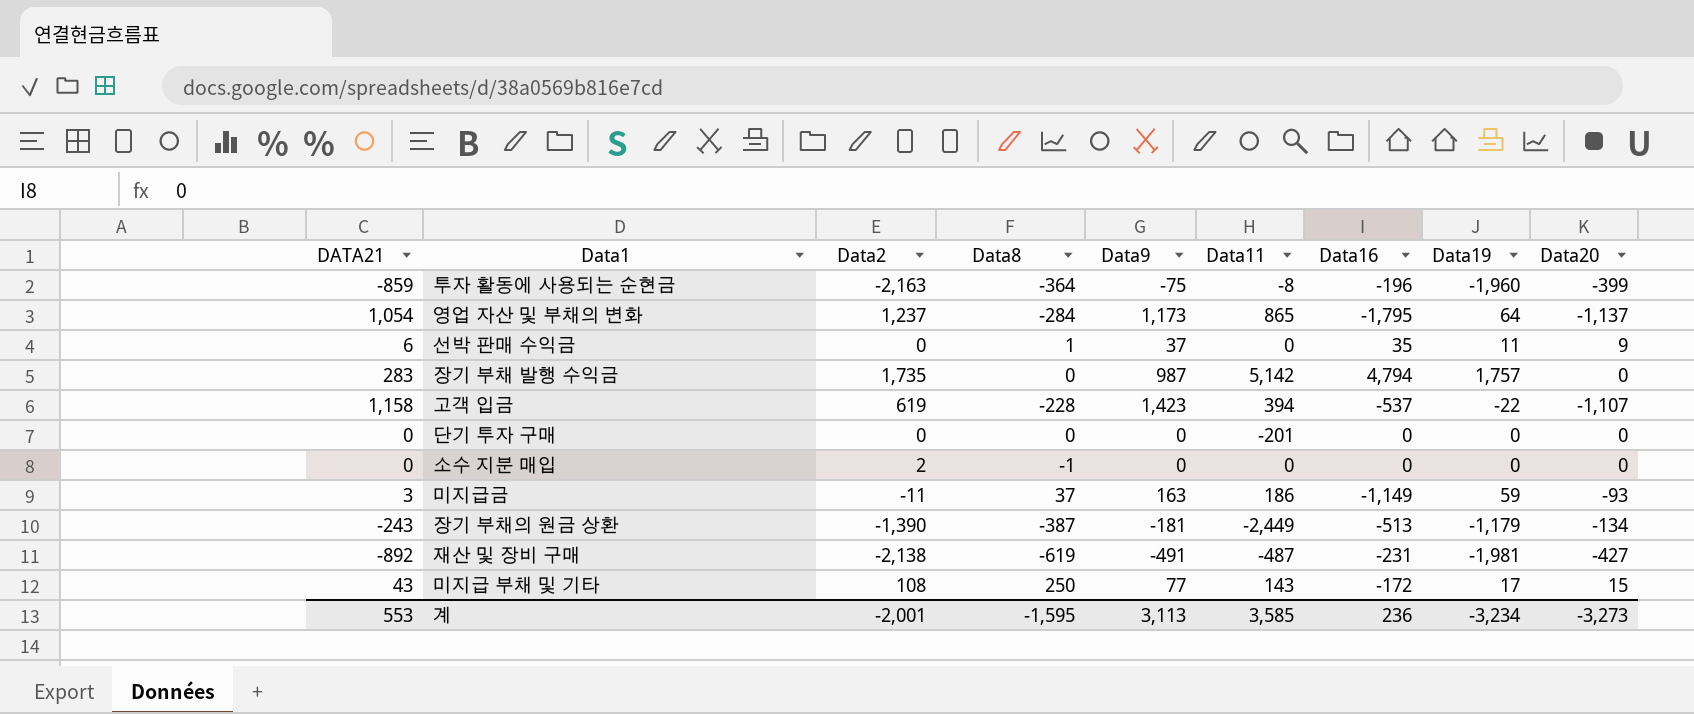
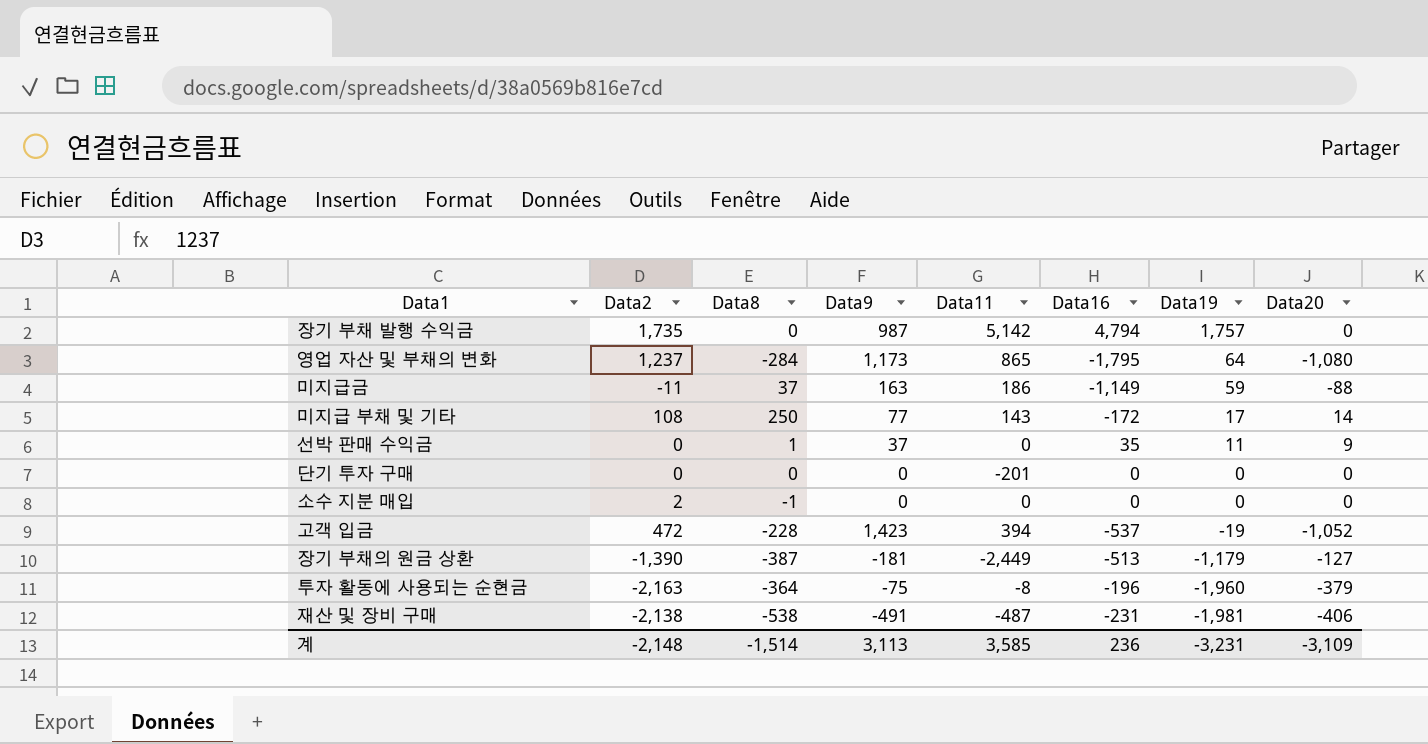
row order: none -> Data19 descending
column DATA21 | position: 1 -> none
영업 자산 및 부채의 변화 | Data20: -1,137 -> -1,080
미지급금 | Data20: -93 -> -88
미지급 부채 및 기타 | Data20: 15 -> 14
고객 입금 | Data2: 619 -> 472
고객 입금 | Data19: -22 -> -19
고객 입금 | Data20: -1,107 -> -1,052
장기 부채의 원금 상환 | Data20: -134 -> -127
투자 활동에 사용되는 순현금 | Data20: -399 -> -379
재산 및 장비 구매 | Data8: -619 -> -538
재산 및 장비 구매 | Data20: -427 -> -406
계 | Data2: -2,001 -> -2,148
계 | Data8: -1,595 -> -1,514
계 | Data19: -3,234 -> -3,231
계 | Data20: -3,273 -> -3,109

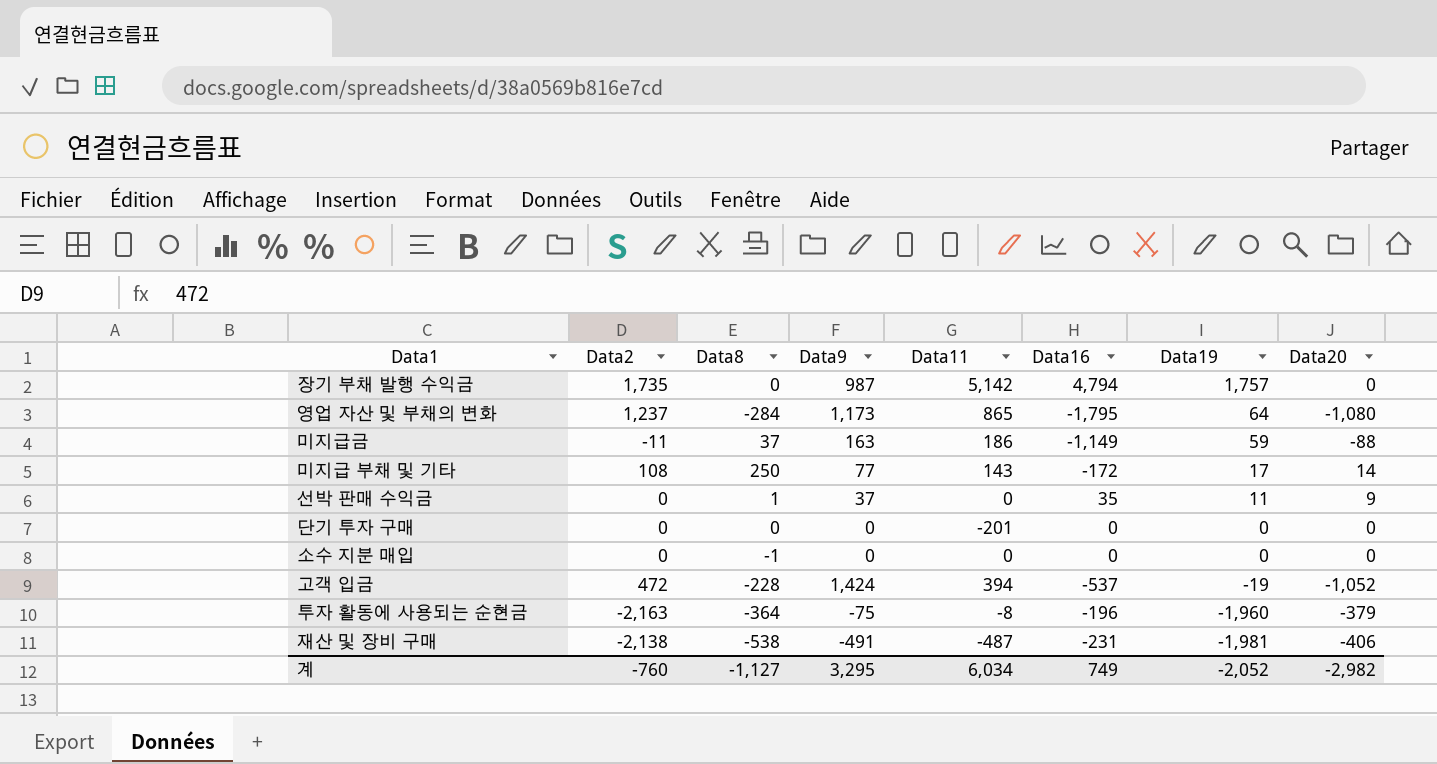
row 장기 부채의 원금 상환: -1,390 | -387 | -181 | -2,449 | -513 | -1,179 | -127 -> none
소수 지분 매입 | Data2: 2 -> 0
고객 입금 | Data9: 1,423 -> 1,424
계 | Data2: -2,148 -> -760
계 | Data8: -1,514 -> -1,127
계 | Data9: 3,113 -> 3,295
계 | Data11: 3,585 -> 6,034
계 | Data16: 236 -> 749
계 | Data19: -3,231 -> -2,052
계 | Data20: -3,109 -> -2,982

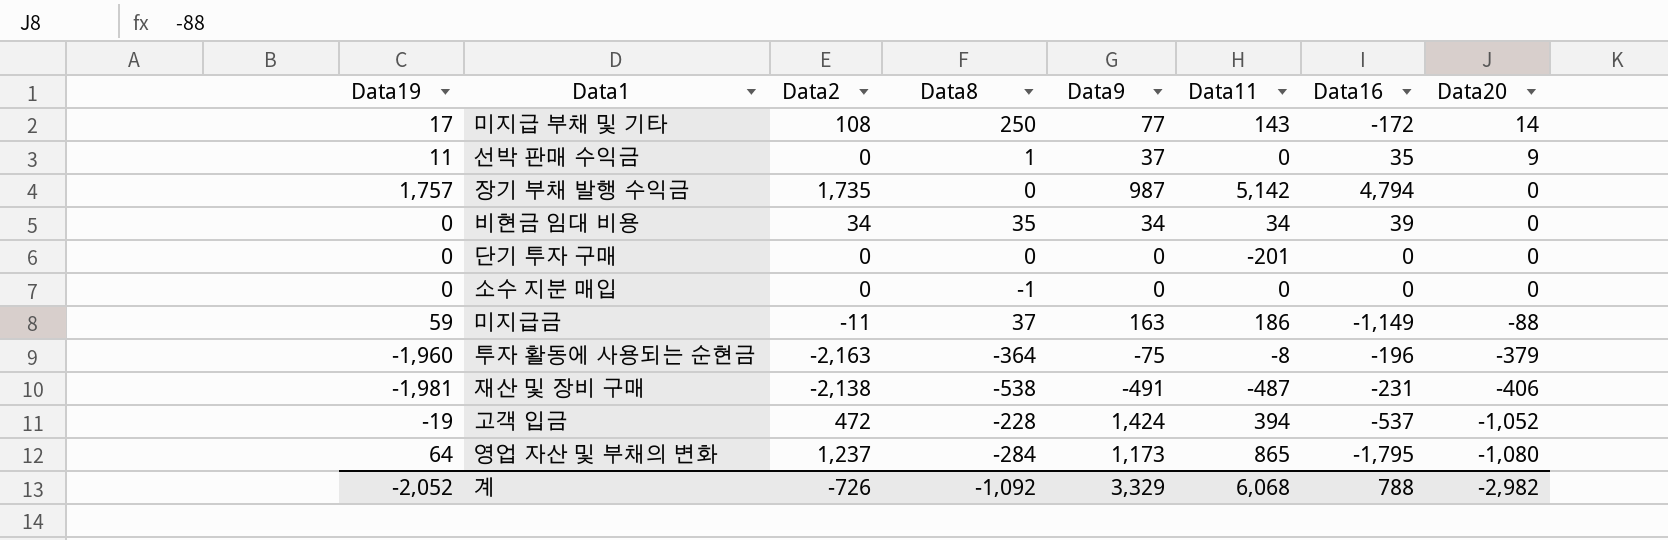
row order: Data19 descending -> Data20 descending
column Data19 | position: 7 -> 1
row 비현금 임대 비용: none -> 0 | 34 | 35 | 34 | 34 | 39 | 0
계 | Data2: -760 -> -726
계 | Data8: -1,127 -> -1,092
계 | Data9: 3,295 -> 3,329
계 | Data11: 6,034 -> 6,068
계 | Data16: 749 -> 788

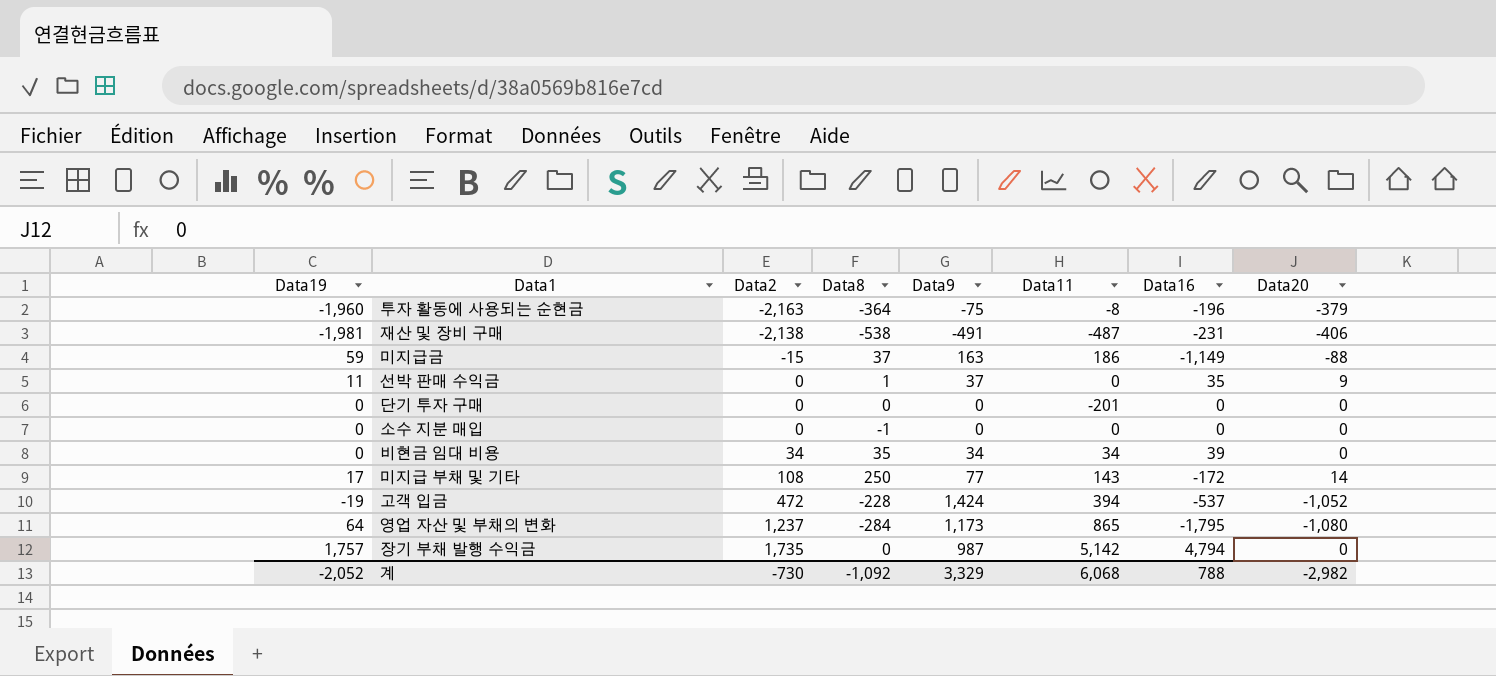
row order: Data20 descending -> Data2 ascending
미지급금 | Data2: -11 -> -15
계 | Data2: -726 -> -730

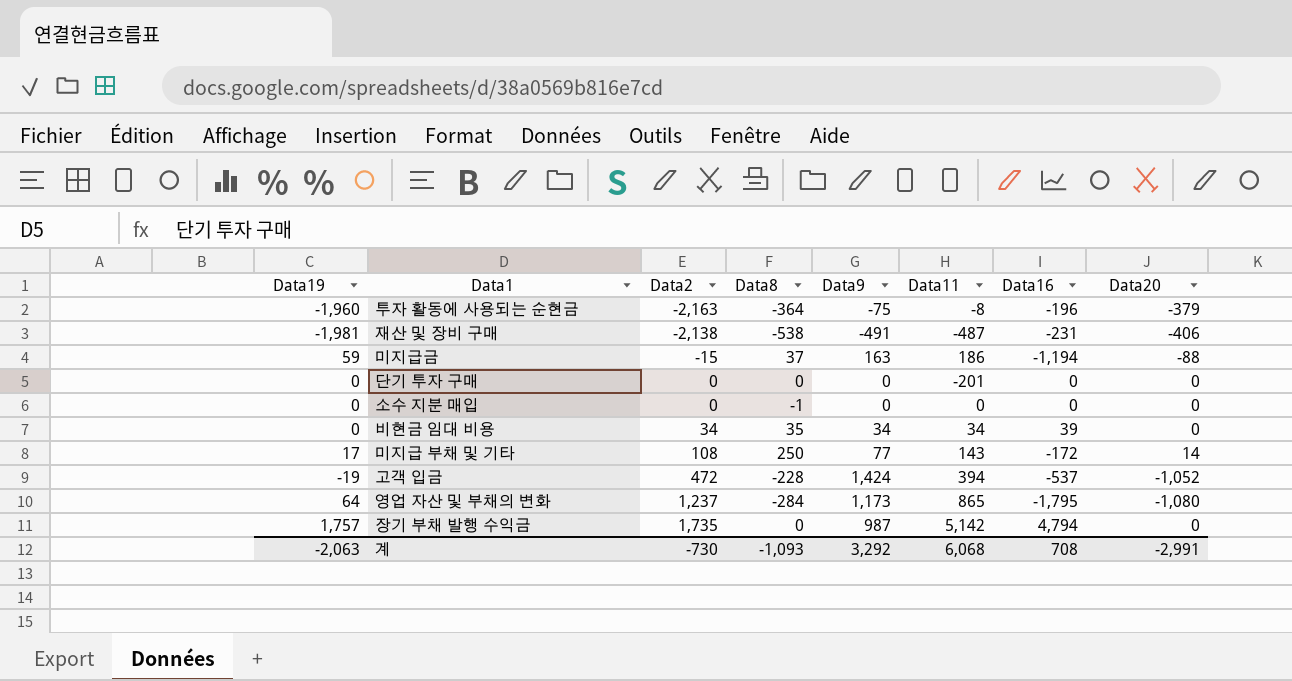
row 선박 판매 수익금: 11 | 0 | 1 | 37 | 0 | 35 | 9 -> none
미지급금 | Data16: -1,149 -> -1,194
계 | Data19: -2,052 -> -2,063
계 | Data8: -1,092 -> -1,093
계 | Data9: 3,329 -> 3,292
계 | Data16: 788 -> 708
계 | Data20: -2,982 -> -2,991

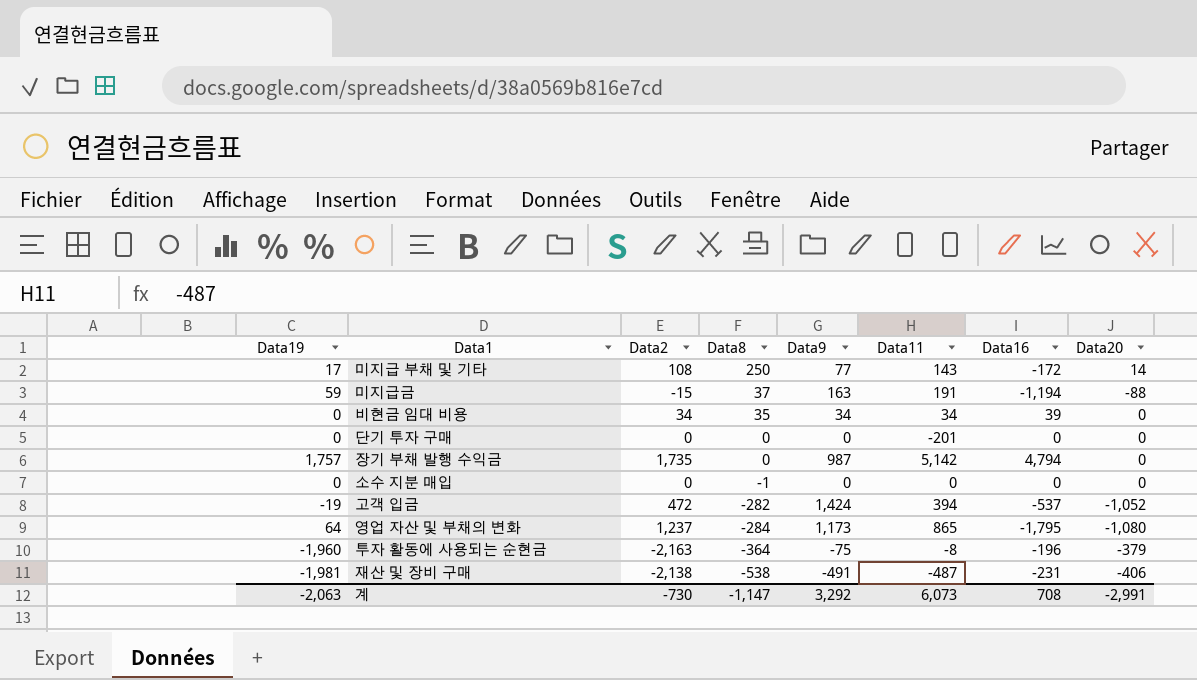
row order: Data2 ascending -> Data8 descending
미지급금 | Data11: 186 -> 191
고객 입금 | Data8: -228 -> -282
계 | Data8: -1,093 -> -1,147
계 | Data11: 6,068 -> 6,073

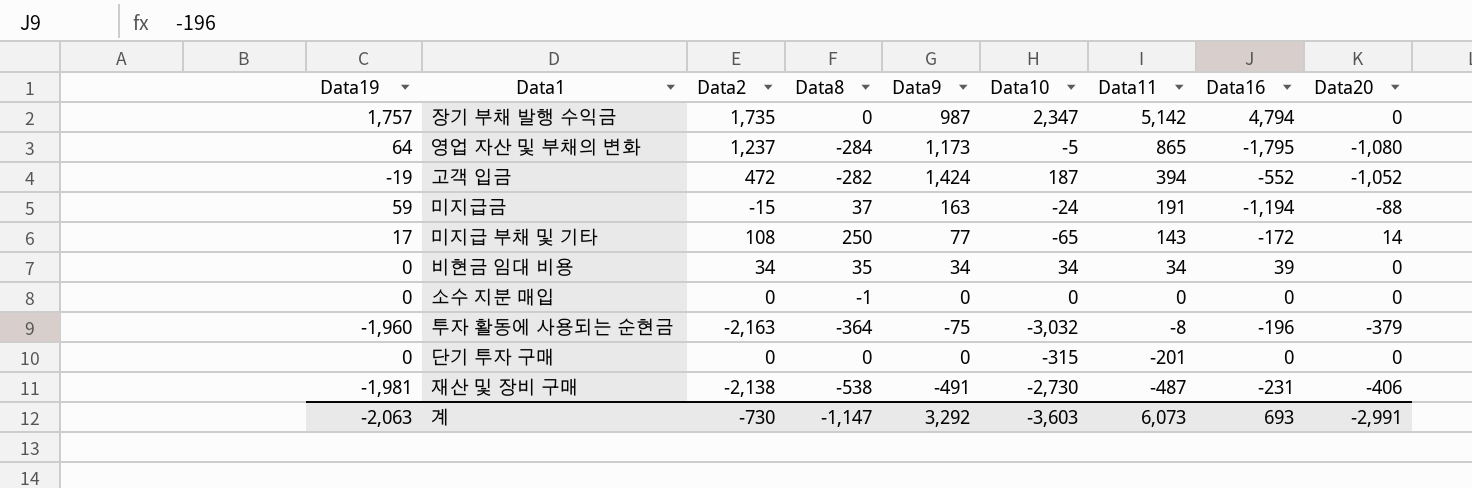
row order: Data8 descending -> Data11 descending
column Data10 | position: none -> 6
고객 입금 | Data16: -537 -> -552
계 | Data16: 708 -> 693

